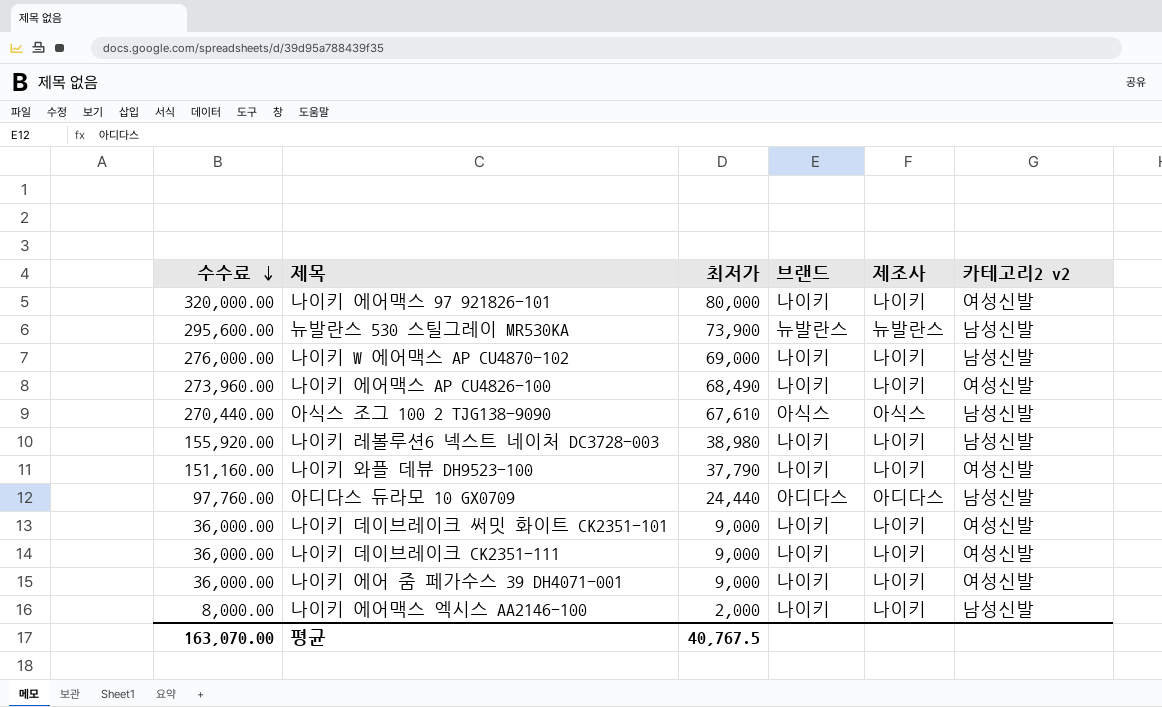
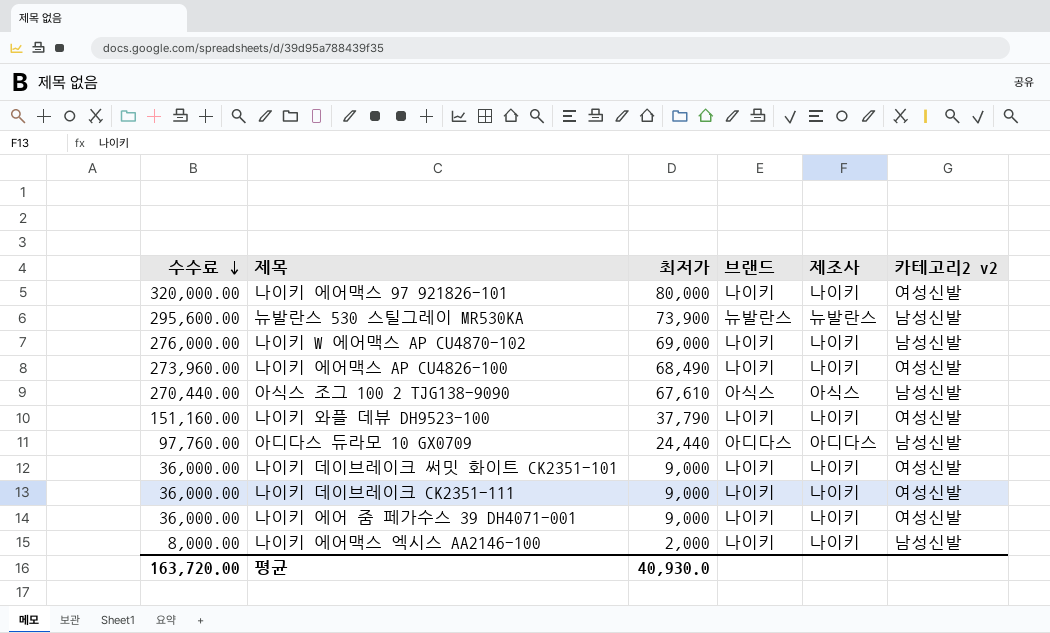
row 나이키 레볼루션6 넥스트 네이처 DC3728-003: 155,920.00 | 38,980 | 나이키 | 나이키 | 남성신발 -> none
평균 | 수수료: 163,070.00 -> 163,720.00
평균 | 최저가: 40,767.5 -> 40,930.0

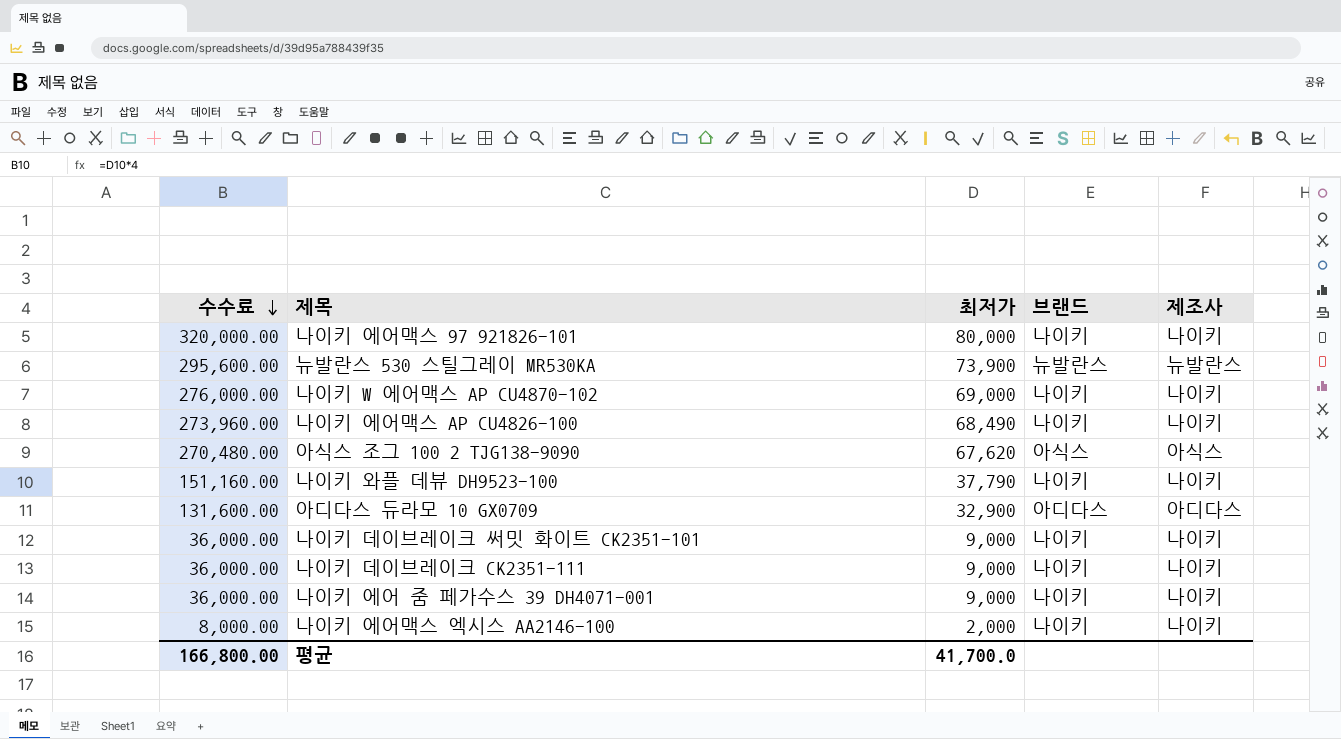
column 카테고리2 v2 | position: 6 -> none
아식스 조그 100 2 TJG138-9090 | 수수료: 270,440.00 -> 270,480.00
아식스 조그 100 2 TJG138-9090 | 최저가: 67,610 -> 67,620
아디다스 듀라모 10 GX0709 | 수수료: 97,760.00 -> 131,600.00
아디다스 듀라모 10 GX0709 | 최저가: 24,440 -> 32,900
평균 | 수수료: 163,720.00 -> 166,800.00
평균 | 최저가: 40,930.0 -> 41,700.0

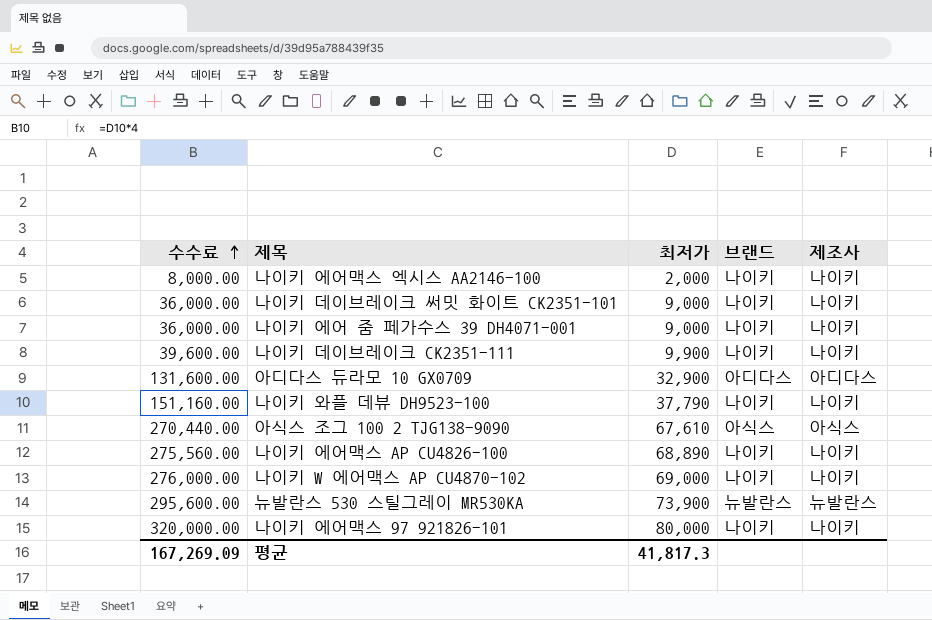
row order: 수수료 descending -> 수수료 ascending
나이키 데이브레이크 CK2351-111 | 수수료: 36,000.00 -> 39,600.00
나이키 데이브레이크 CK2351-111 | 최저가: 9,000 -> 9,900
아식스 조그 100 2 TJG138-9090 | 수수료: 270,480.00 -> 270,440.00
아식스 조그 100 2 TJG138-9090 | 최저가: 67,620 -> 67,610
나이키 에어맥스 AP CU4826-100 | 수수료: 273,960.00 -> 275,560.00
나이키 에어맥스 AP CU4826-100 | 최저가: 68,490 -> 68,890
평균 | 수수료: 166,800.00 -> 167,269.09
평균 | 최저가: 41,700.0 -> 41,817.3

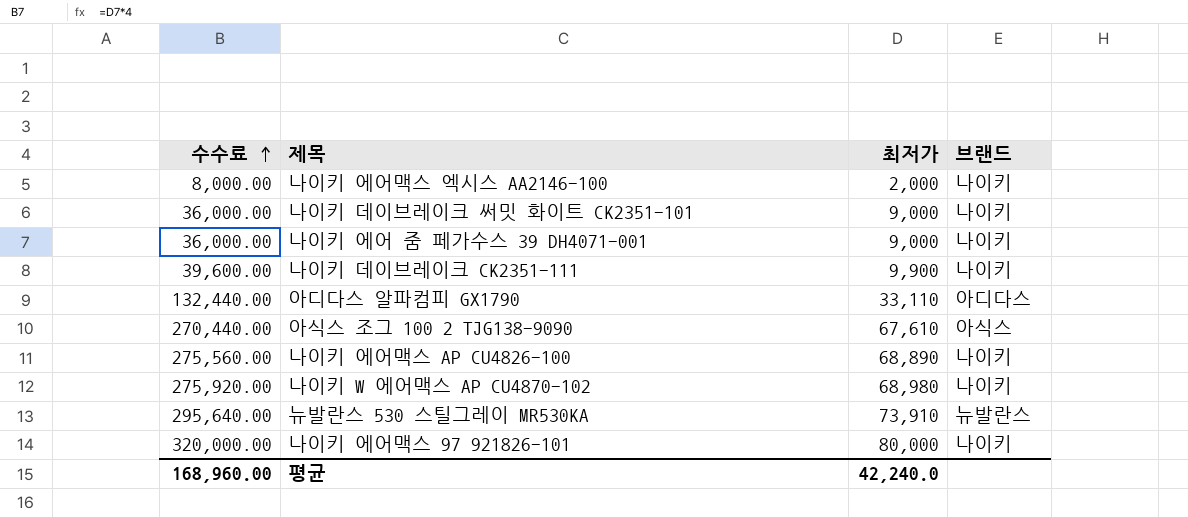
column 제조사 | position: 5 -> none
row 아디다스 듀라모 10 GX0709: 131,600.00 | 32,900 | 아디다스 | 아디다스 -> none
row 나이키 와플 데뷰 DH9523-100: 151,160.00 | 37,790 | 나이키 | 나이키 -> none
row 아디다스 알파컴피 GX1790: none -> 132,440.00 | 33,110 | 아디다스
나이키 W 에어맥스 AP CU4870-102 | 수수료: 276,000.00 -> 275,920.00
나이키 W 에어맥스 AP CU4870-102 | 최저가: 69,000 -> 68,980
뉴발란스 530 스틸그레이 MR530KA | 수수료: 295,600.00 -> 295,640.00
뉴발란스 530 스틸그레이 MR530KA | 최저가: 73,900 -> 73,910
평균 | 수수료: 167,269.09 -> 168,960.00
평균 | 최저가: 41,817.3 -> 42,240.0

